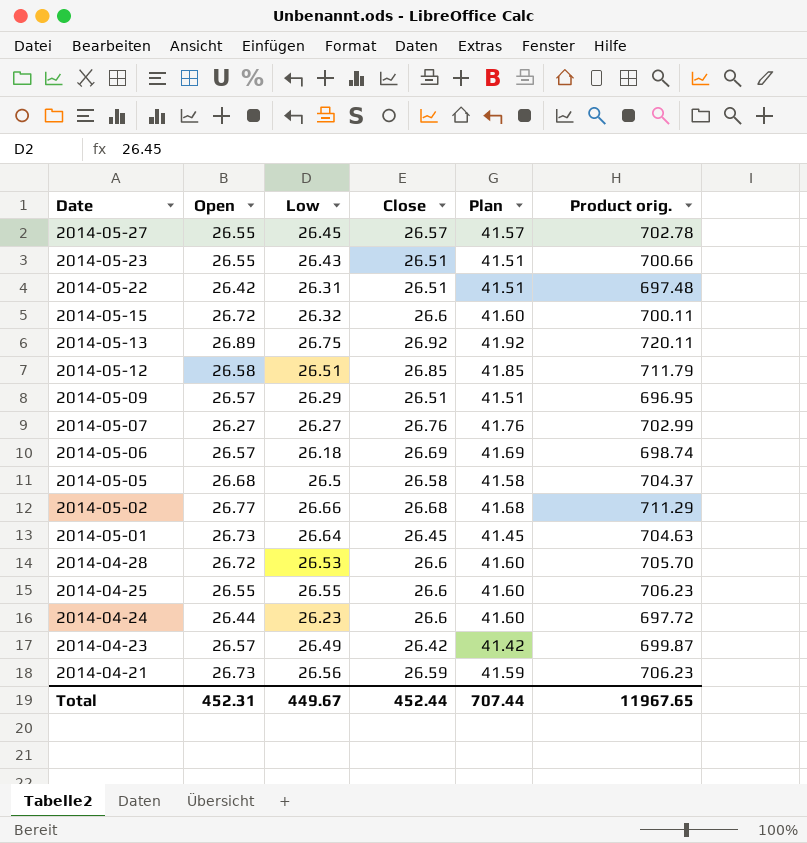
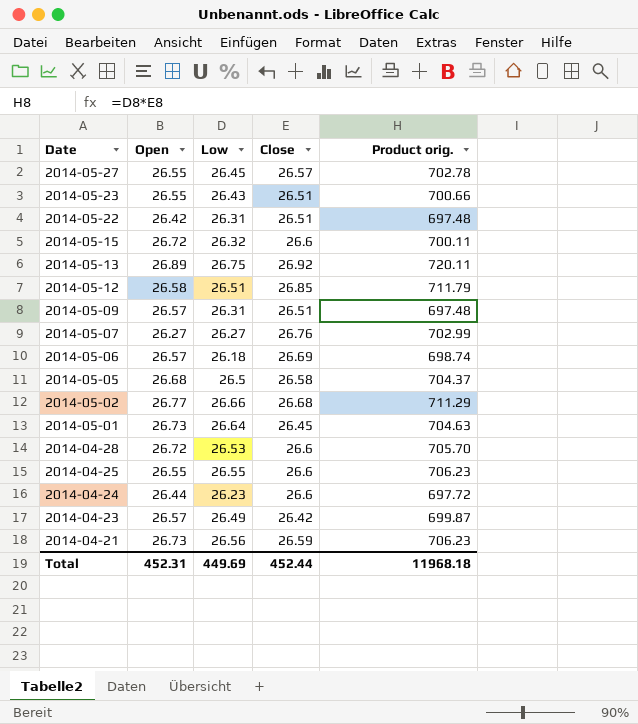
column Plan | formula: [Close] + 15 -> none
2014-05-09 | Low: 26.29 -> 26.31
2014-05-09 | Product orig.: 696.95 -> 697.48
Total | Low: 449.67 -> 449.69
Total | Product orig.: 11967.65 -> 11968.18

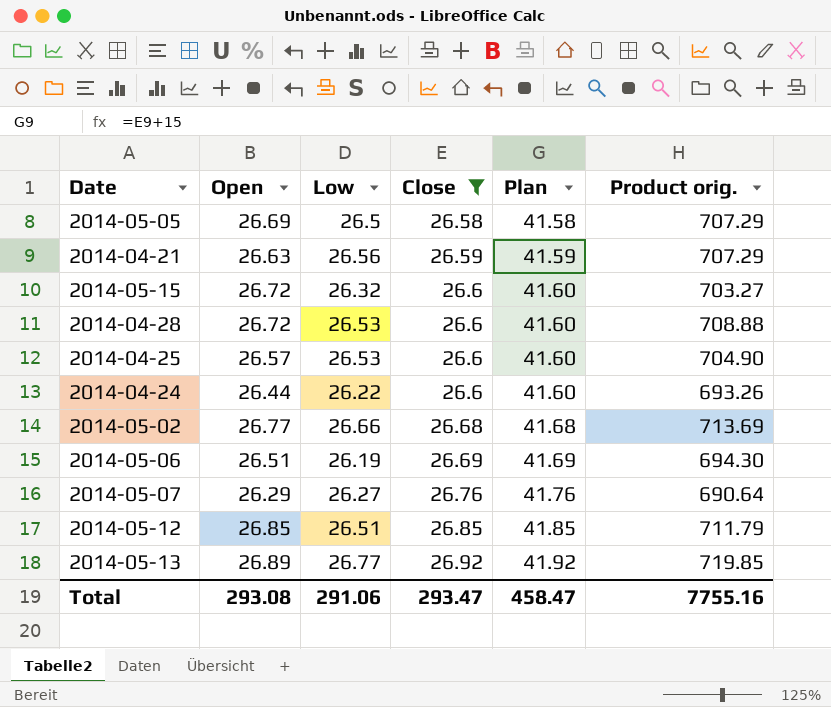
filter: none -> Close >= 26.58
row order: Date descending -> Close ascending
column Plan | formula: none -> [Close] + 15
column Product orig. | formula: [Low] * [Close] -> [Open] * [Low]
2014-05-05 | Open: 26.68 -> 26.69
2014-04-21 | Open: 26.73 -> 26.63
2014-04-25 | Open: 26.55 -> 26.57
2014-04-25 | Low: 26.55 -> 26.53
2014-04-24 | Low: 26.23 -> 26.22
2014-05-06 | Open: 26.57 -> 26.51
2014-05-06 | Low: 26.18 -> 26.19
2014-05-07 | Open: 26.27 -> 26.29
2014-05-12 | Open: 26.58 -> 26.85
2014-05-13 | Low: 26.75 -> 26.77
Total | Open: 452.31 -> 293.08
Total | Low: 449.69 -> 291.06
Total | Close: 452.44 -> 293.47
Total | Product orig.: 11968.18 -> 7755.16

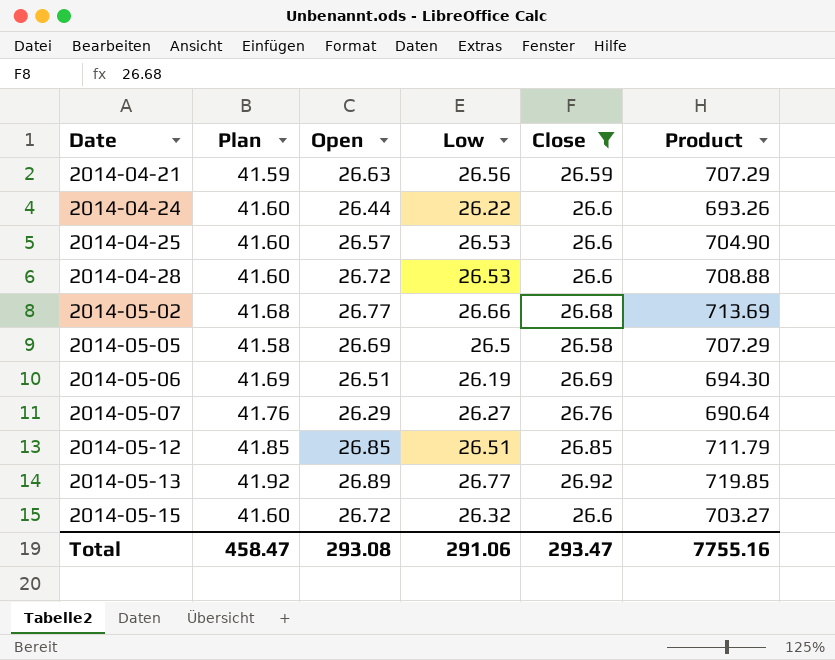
row order: Close ascending -> Date ascending
column Plan | position: 5 -> 2
column name: Product orig. -> Product

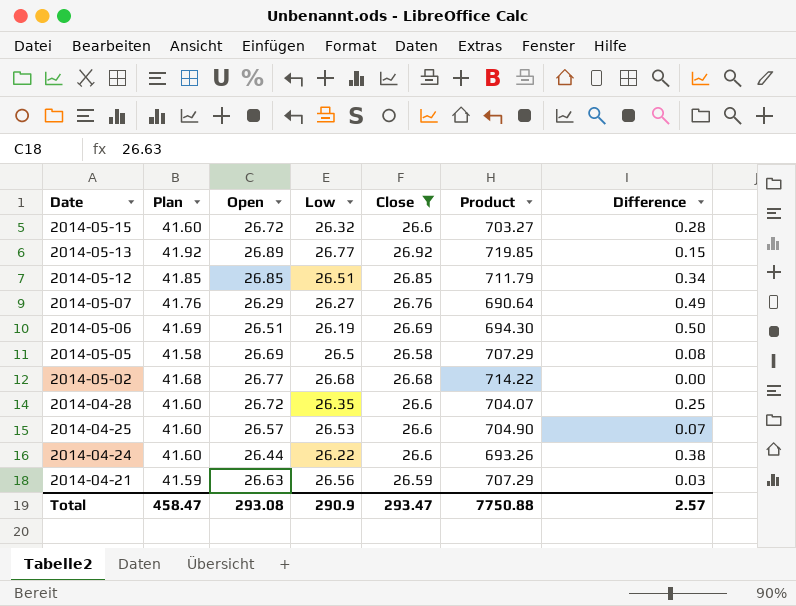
row order: Date ascending -> Date descending
column Difference | formula: none -> [Close] - [Low]
2014-05-02 | Low: 26.66 -> 26.68
2014-05-02 | Product: 713.69 -> 714.22
2014-04-28 | Low: 26.53 -> 26.35
2014-04-28 | Product: 708.88 -> 704.07
Total | Low: 291.06 -> 290.9
Total | Product: 7755.16 -> 7750.88

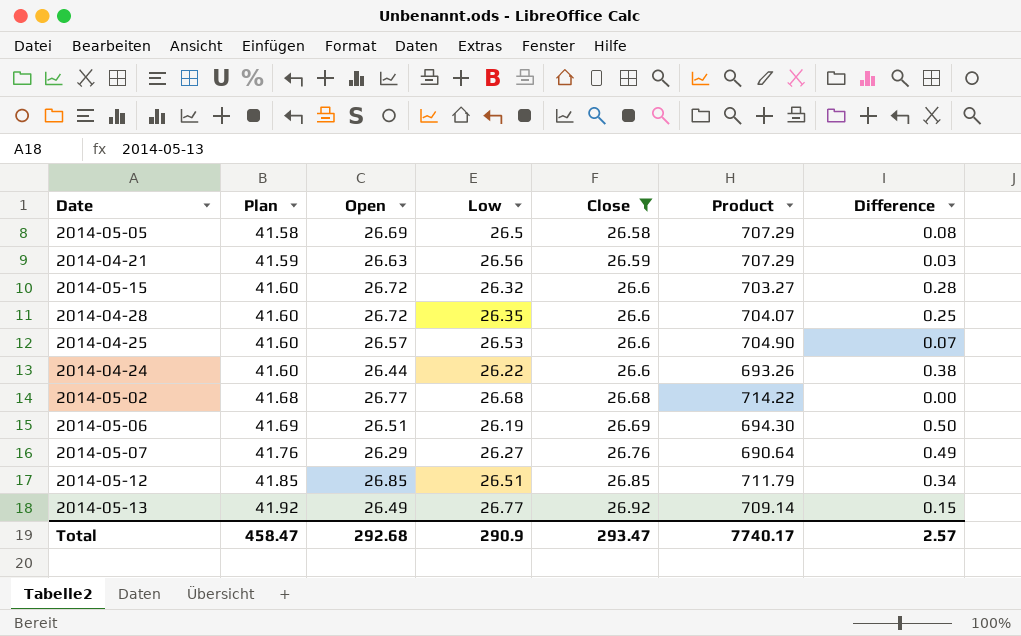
row order: Date descending -> Plan ascending
2014-05-13 | Open: 26.89 -> 26.49
2014-05-13 | Product: 719.85 -> 709.14
Total | Open: 293.08 -> 292.68
Total | Product: 7750.88 -> 7740.17

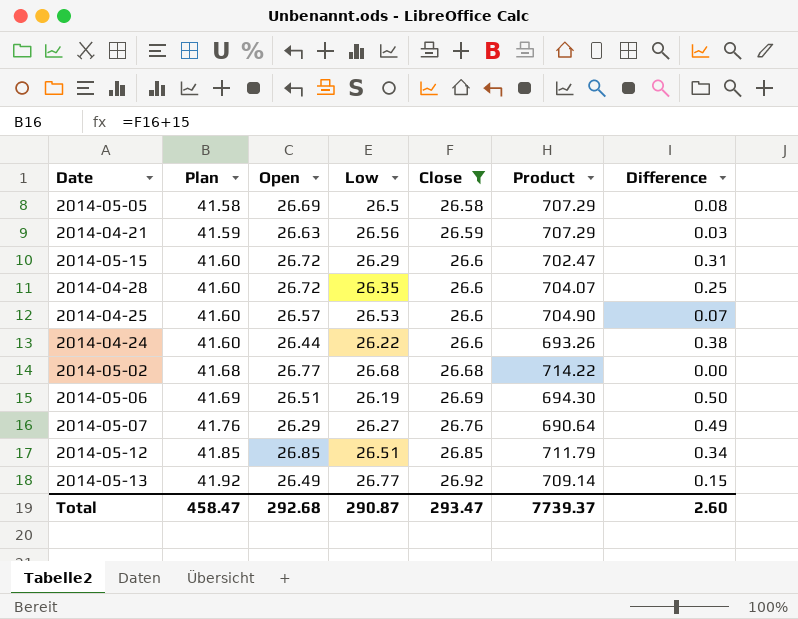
2014-05-15 | Low: 26.32 -> 26.29
2014-05-15 | Product: 703.27 -> 702.47
2014-05-15 | Difference: 0.28 -> 0.31
Total | Low: 290.9 -> 290.87
Total | Product: 7740.17 -> 7739.37
Total | Difference: 2.57 -> 2.60

